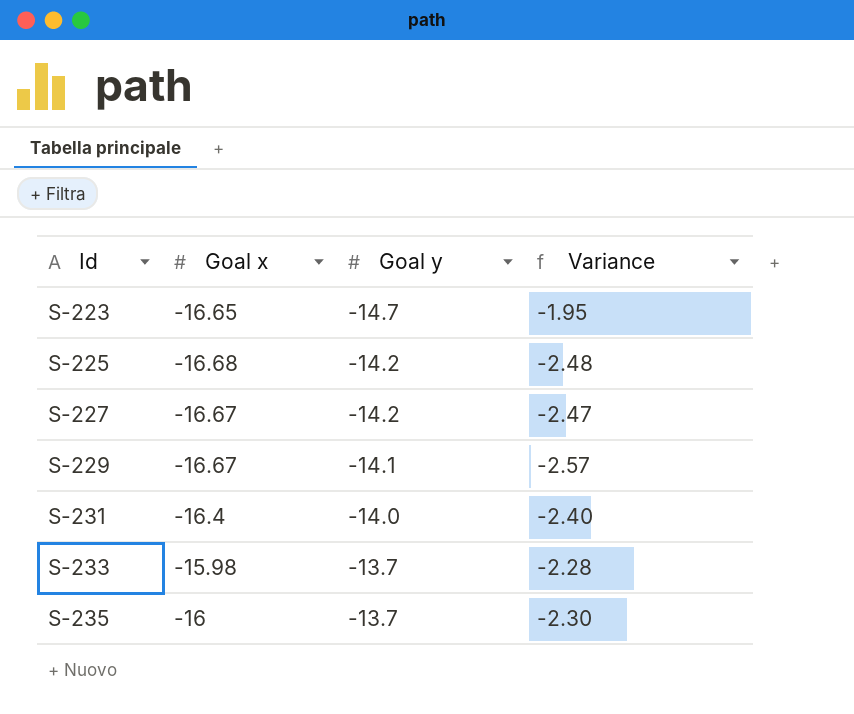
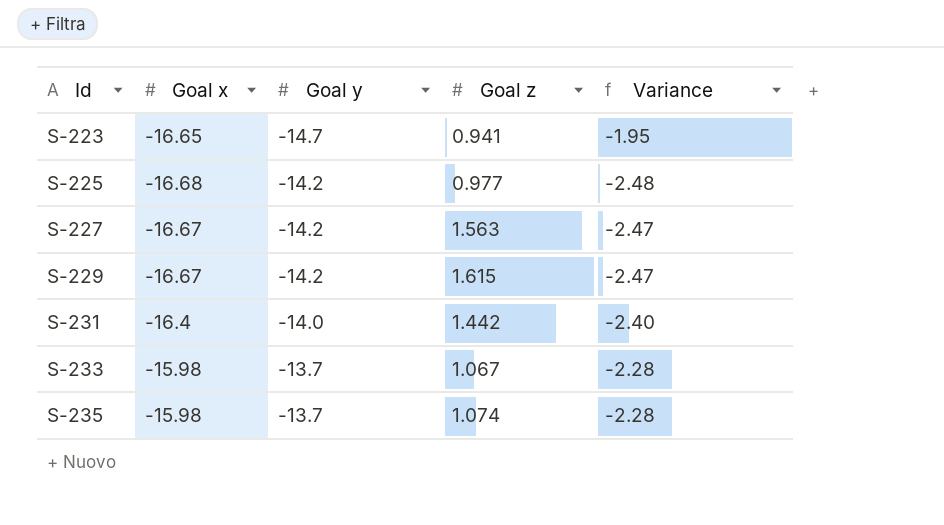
column Goal z | position: none -> 4
S-229 | Goal y: -14.1 -> -14.2
S-229 | Variance: -2.57 -> -2.47
S-235 | Goal x: -16 -> -15.98
S-235 | Variance: -2.30 -> -2.28

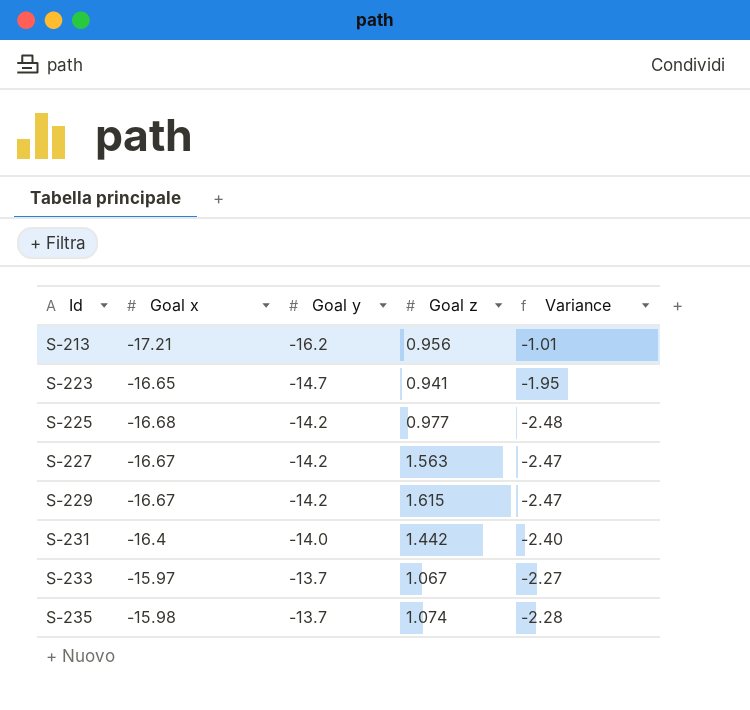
row S-213: none -> -17.21 | -16.2 | 0.956 | -1.01
S-233 | Goal x: -15.98 -> -15.97
S-233 | Variance: -2.28 -> -2.27

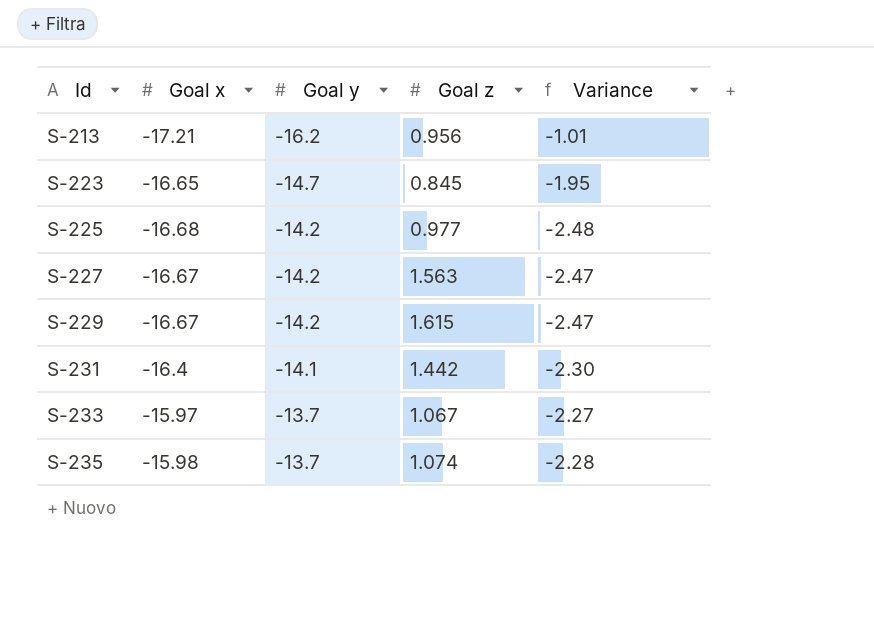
S-223 | Goal z: 0.941 -> 0.845
S-231 | Goal y: -14.0 -> -14.1
S-231 | Variance: -2.40 -> -2.30

